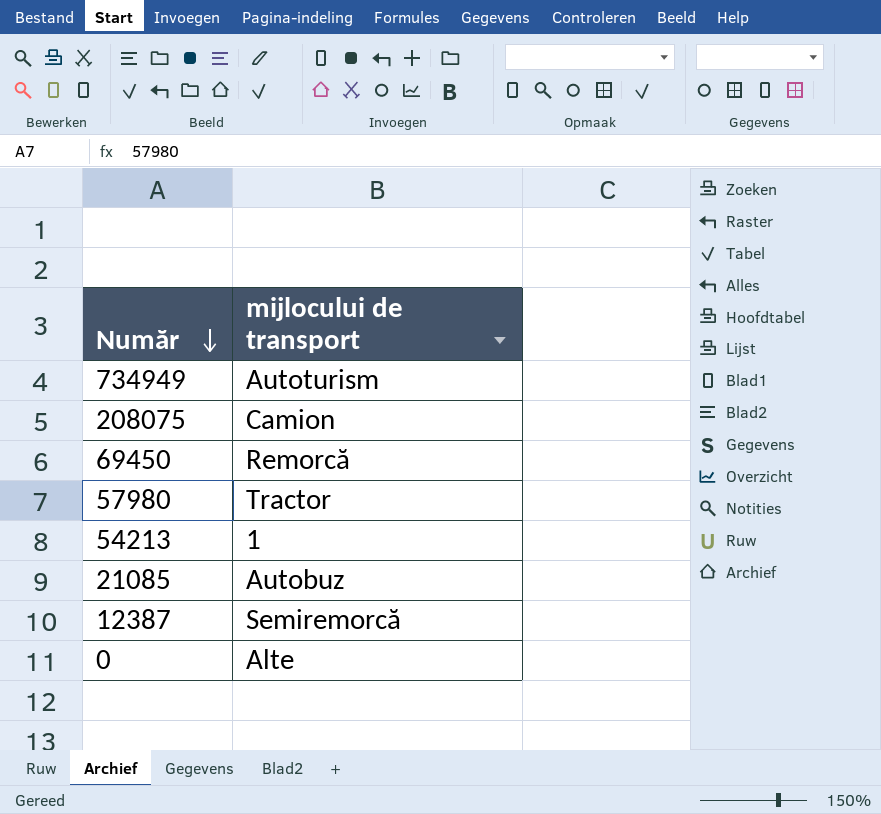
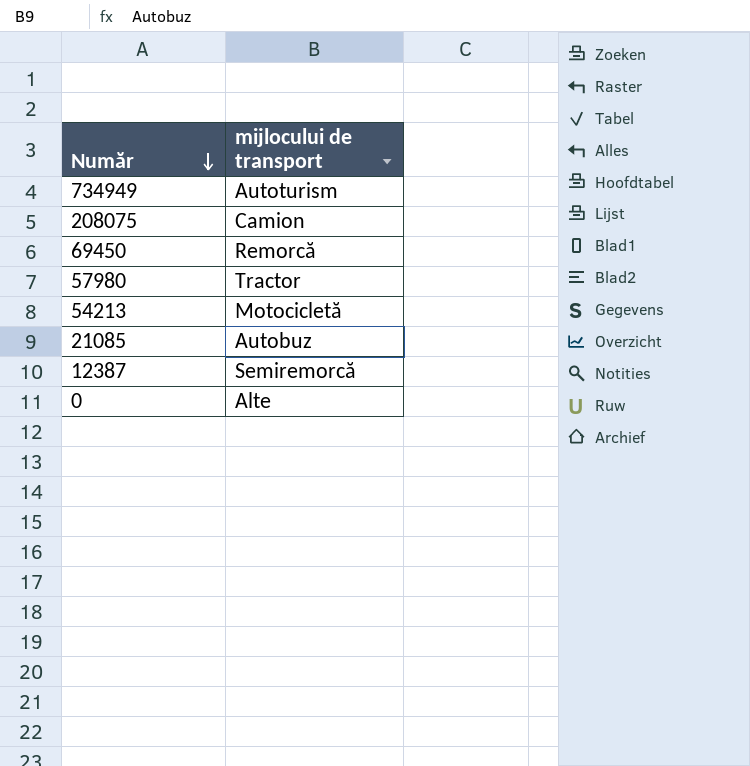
54213 | mijlocului de transport: 1 -> Motocicletă

